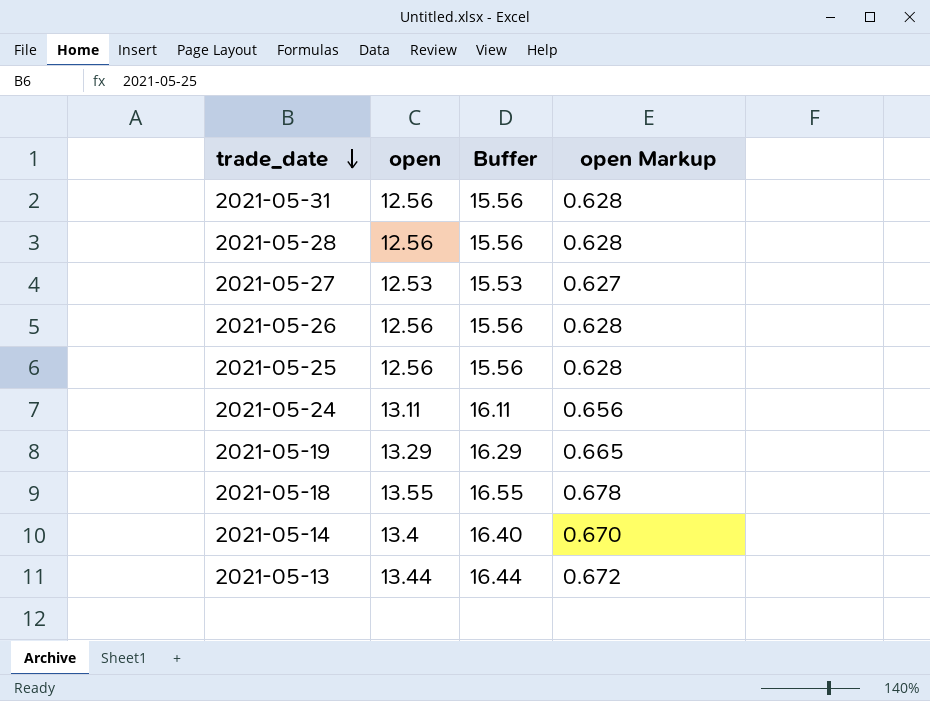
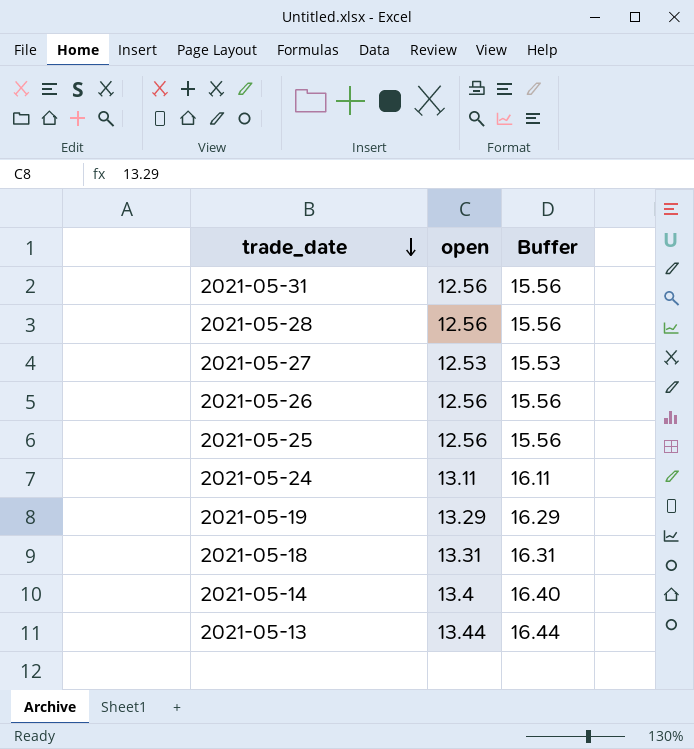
column open Markup | formula: [open] * 0.05 -> none
2021-05-18 | open: 13.55 -> 13.31
2021-05-18 | Buffer: 16.55 -> 16.31

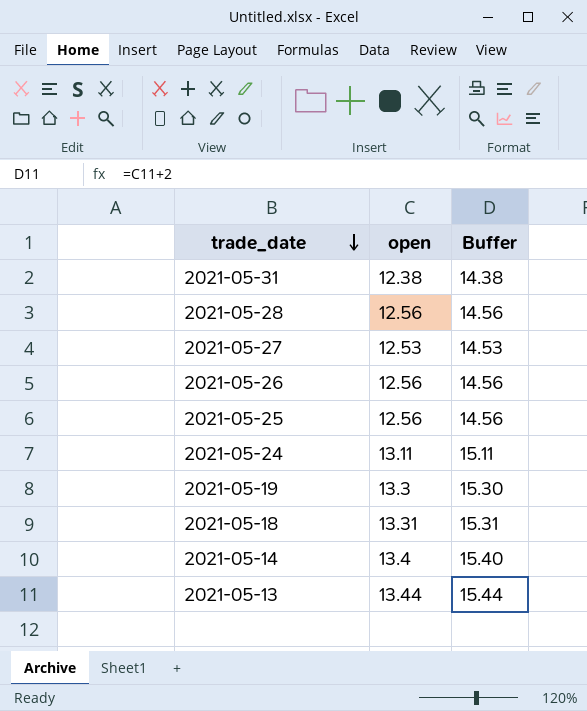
column Buffer | formula: [open] + 3 -> [open] + 2
2021-05-31 | open: 12.56 -> 12.38
2021-05-19 | open: 13.29 -> 13.3

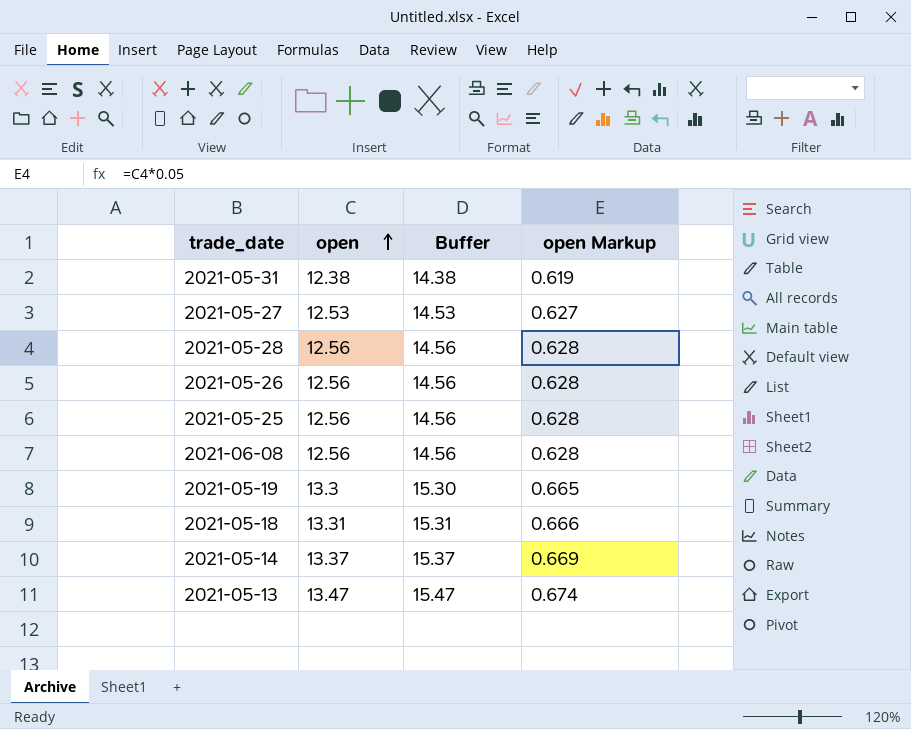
row order: trade_date descending -> open ascending
column open Markup | formula: none -> [open] * 0.05
row 2021-05-24: 13.11 | 15.11 -> none
row 2021-06-08: none -> 12.56 | 14.56 | 0.628
2021-05-14 | open: 13.4 -> 13.37
2021-05-14 | Buffer: 15.40 -> 15.37
2021-05-13 | open: 13.44 -> 13.47
2021-05-13 | Buffer: 15.44 -> 15.47

